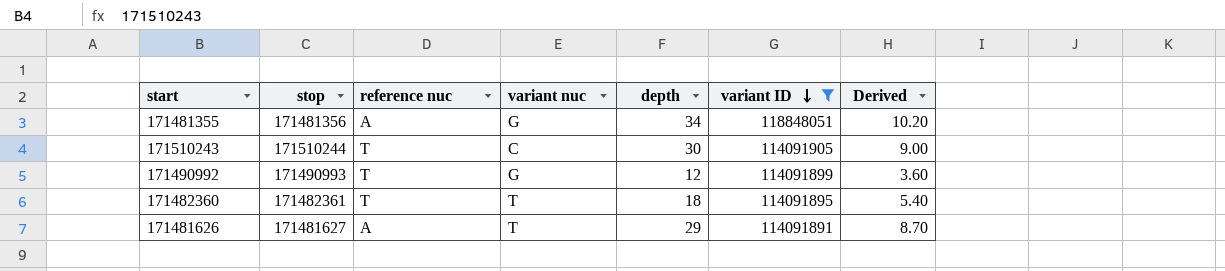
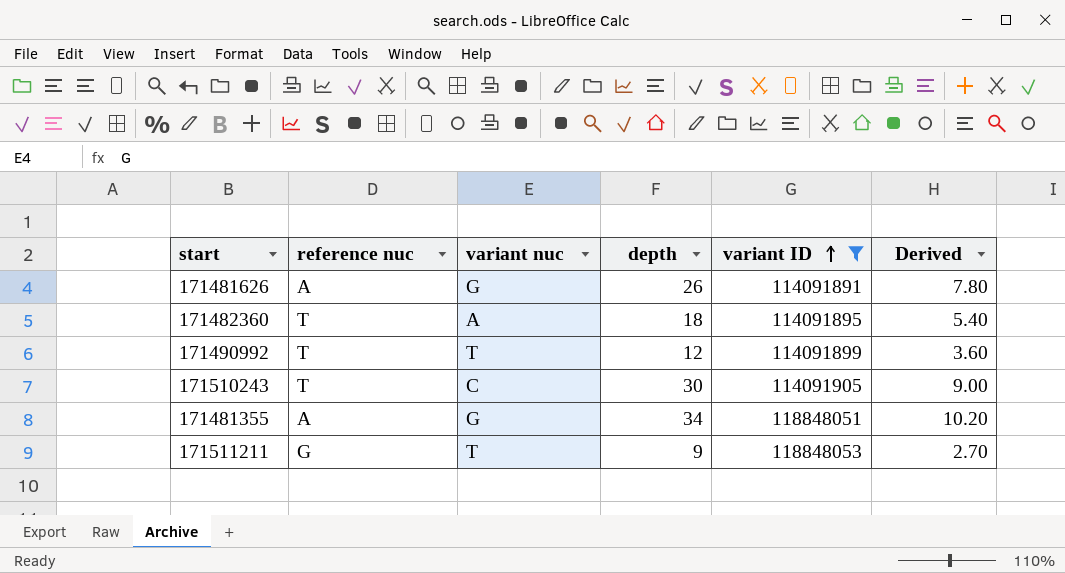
row order: variant ID descending -> variant ID ascending
column stop | position: 2 -> none
171481626 | variant nuc: T -> G
171481626 | depth: 29 -> 26
171481626 | Derived: 8.70 -> 7.80
171482360 | variant nuc: T -> A
171490992 | variant nuc: G -> T
row 171511211: none -> G | T | 9 | 118848053 | 2.70

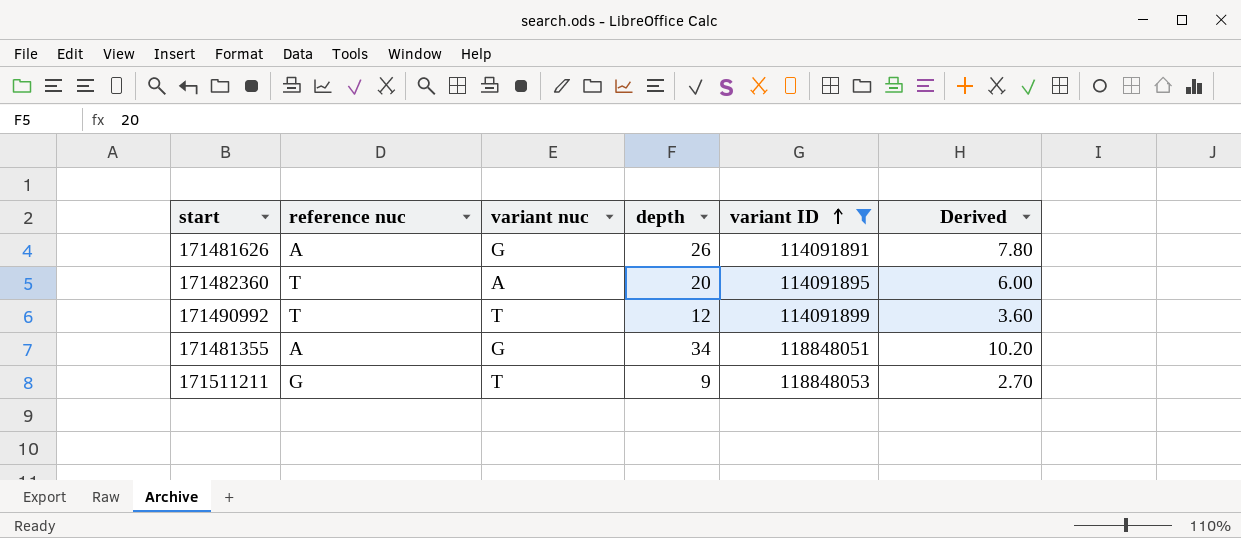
row 171510243: T | C | 30 | 114091905 | 9.00 -> none
171482360 | depth: 18 -> 20
171482360 | Derived: 5.40 -> 6.00

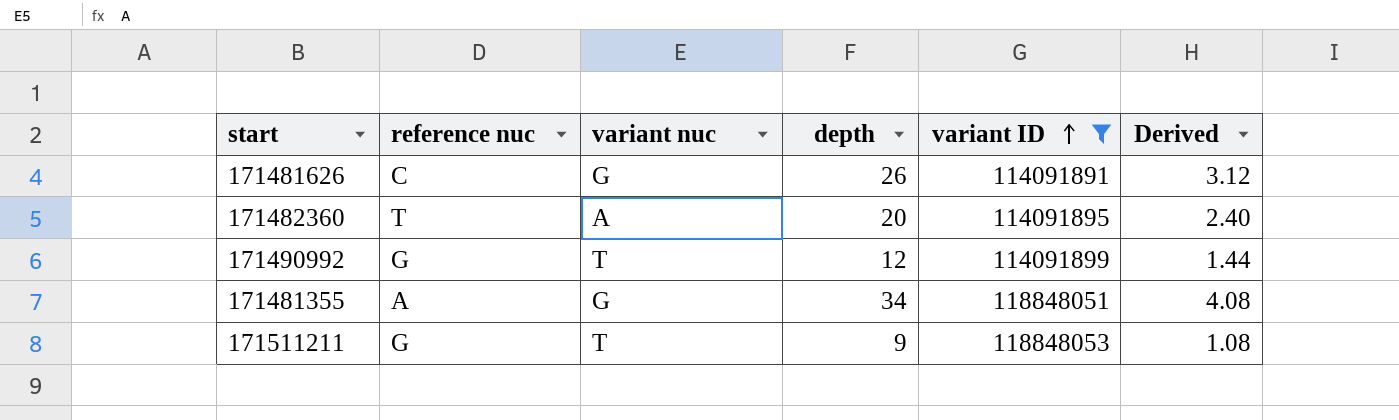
column Derived | formula: [depth] * 0.3 -> [depth] * 0.12
171481626 | reference nuc: A -> C
171490992 | reference nuc: T -> G

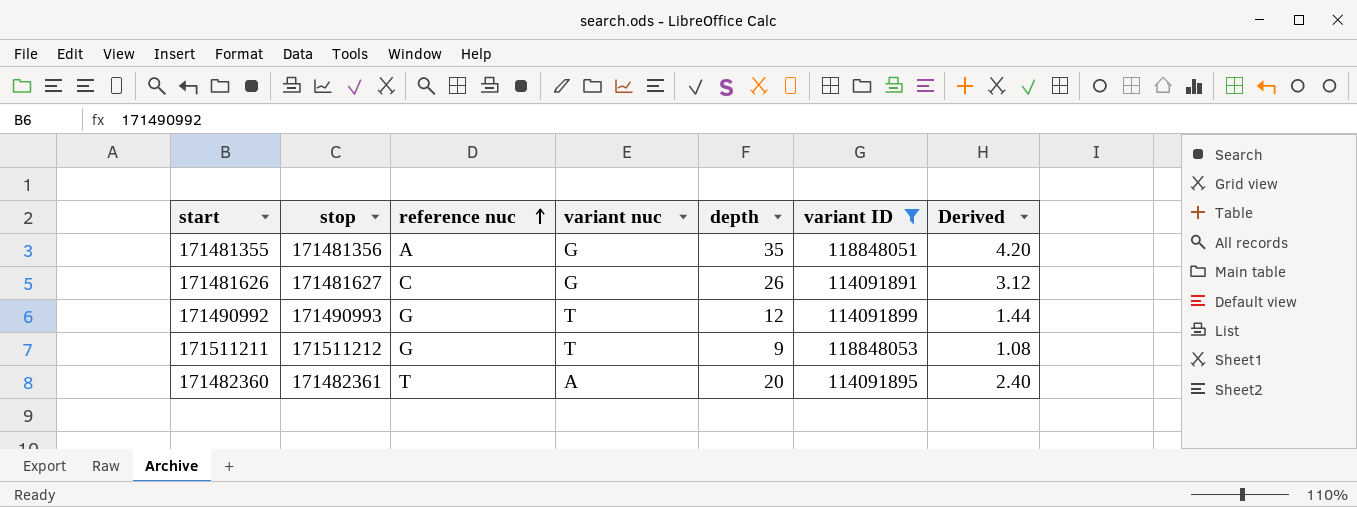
row order: variant ID ascending -> reference nuc ascending
column stop | position: none -> 2
171481355 | depth: 34 -> 35
171481355 | Derived: 4.08 -> 4.20

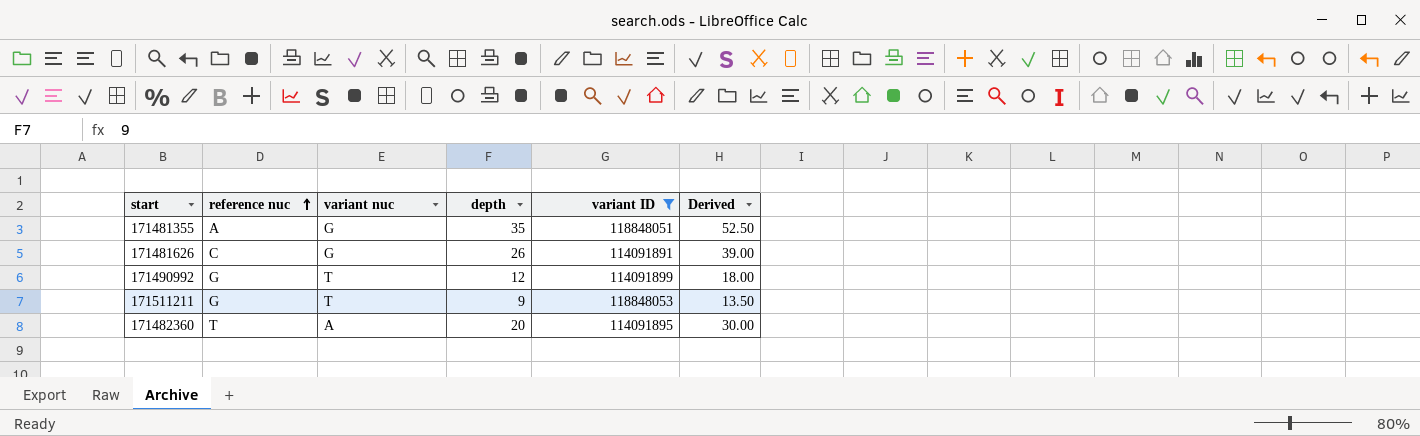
column stop | position: 2 -> none
column Derived | formula: [depth] * 0.12 -> [depth] * 1.5

